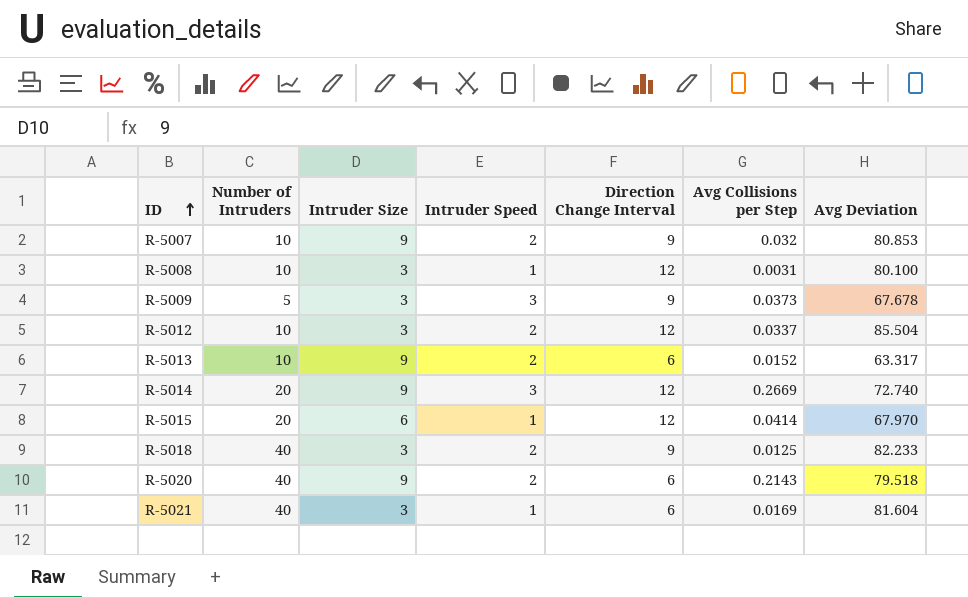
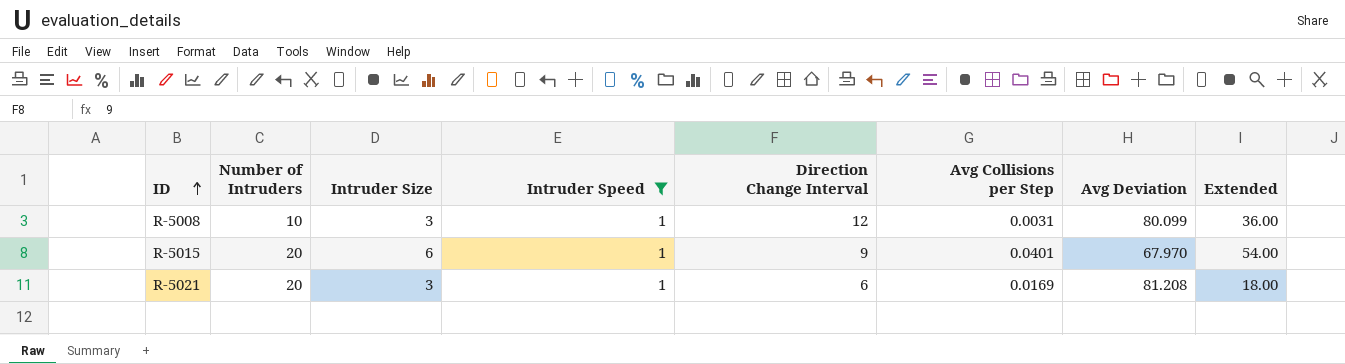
filter: none -> Intruder Speed = 1
column Extended | formula: none -> [Intruder Size] * [Direction Change Interval]
R-5008 | Avg Deviation: 80.100 -> 80.099
R-5015 | Direction Change Interval: 12 -> 9
R-5015 | Avg Collisions per Step: 0.0414 -> 0.0401
R-5021 | Number of Intruders: 40 -> 20
R-5021 | Avg Deviation: 81.604 -> 81.208

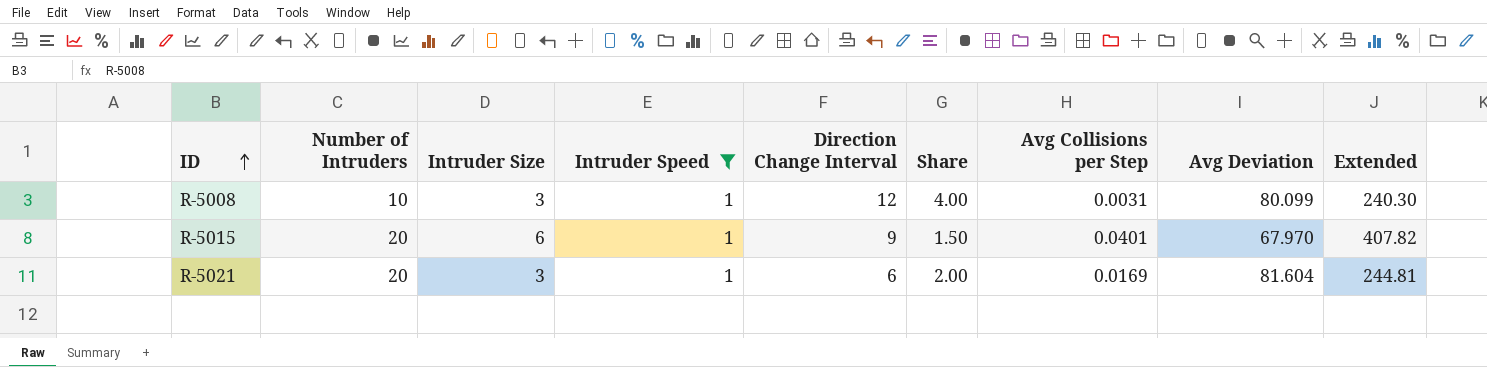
column Share | formula: none -> [Direction Change Interval] / [Intruder Size]
column Extended | formula: [Intruder Size] * [Direction Change Interval] -> [Intruder Size] * [Avg Deviation]
R-5021 | Avg Deviation: 81.208 -> 81.604

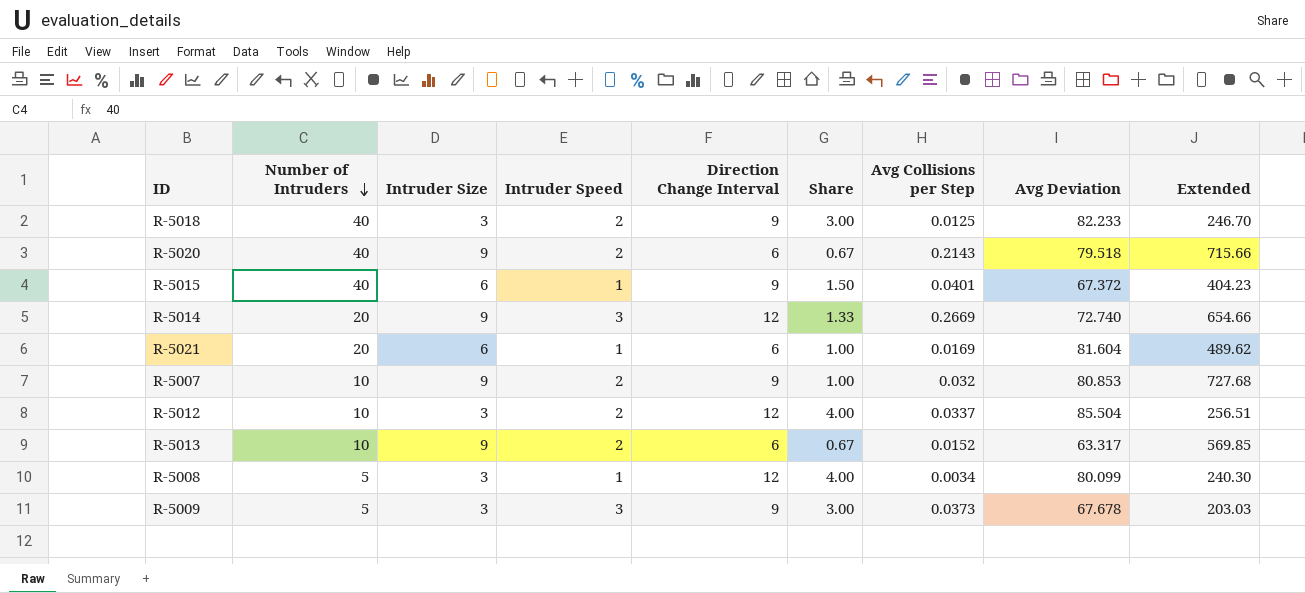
filter: Intruder Speed = 1 -> none
row order: ID ascending -> Number of Intruders descending
R-5015 | Number of Intruders: 20 -> 40
R-5015 | Avg Deviation: 67.970 -> 67.372
R-5015 | Extended: 407.82 -> 404.23
R-5021 | Intruder Size: 3 -> 6
R-5021 | Share: 2.00 -> 1.00
R-5021 | Extended: 244.81 -> 489.62
R-5008 | Number of Intruders: 10 -> 5
R-5008 | Avg Collisions per Step: 0.0031 -> 0.0034

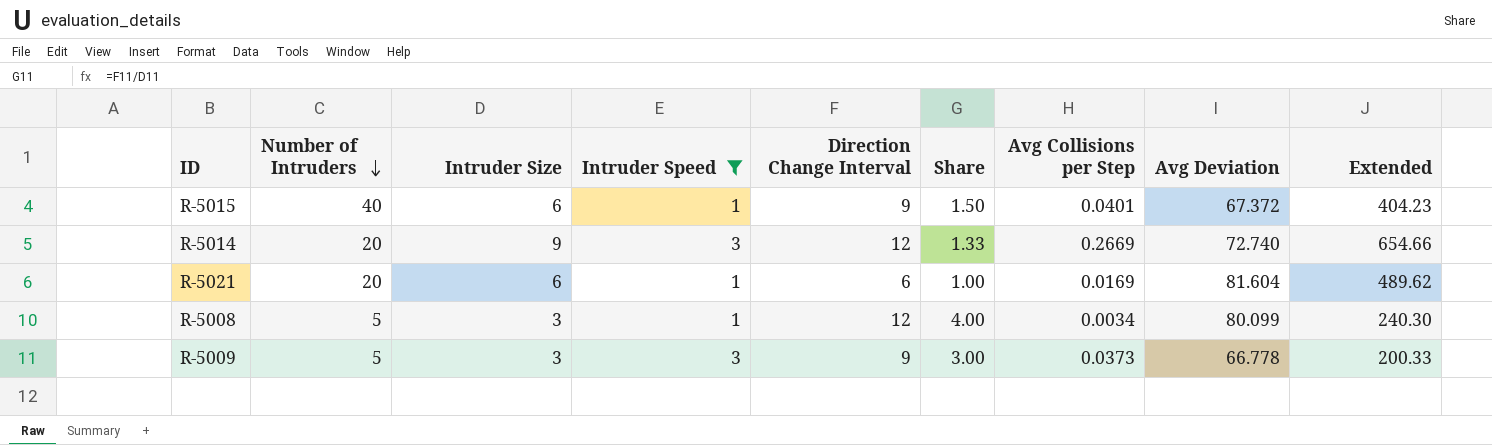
filter: none -> Intruder Speed != 2
R-5009 | Avg Deviation: 67.678 -> 66.778
R-5009 | Extended: 203.03 -> 200.33

